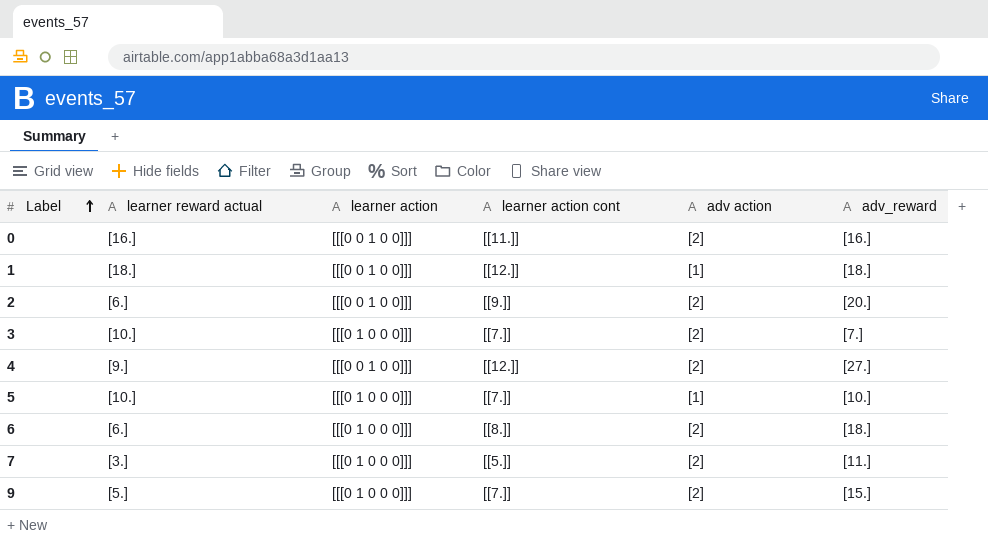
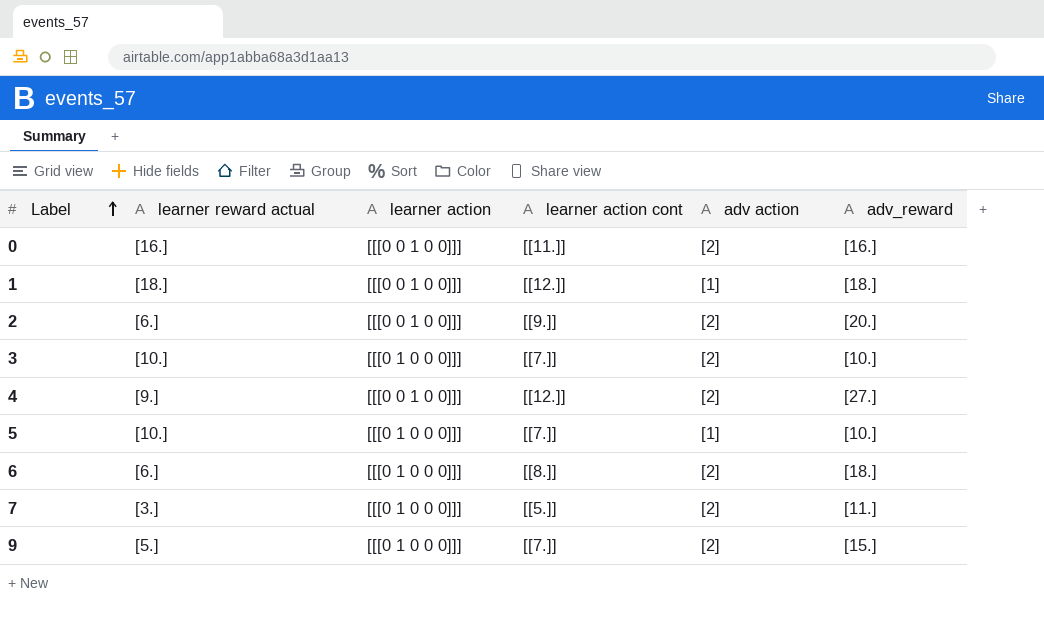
3 | adv_reward: [7.] -> [10.]

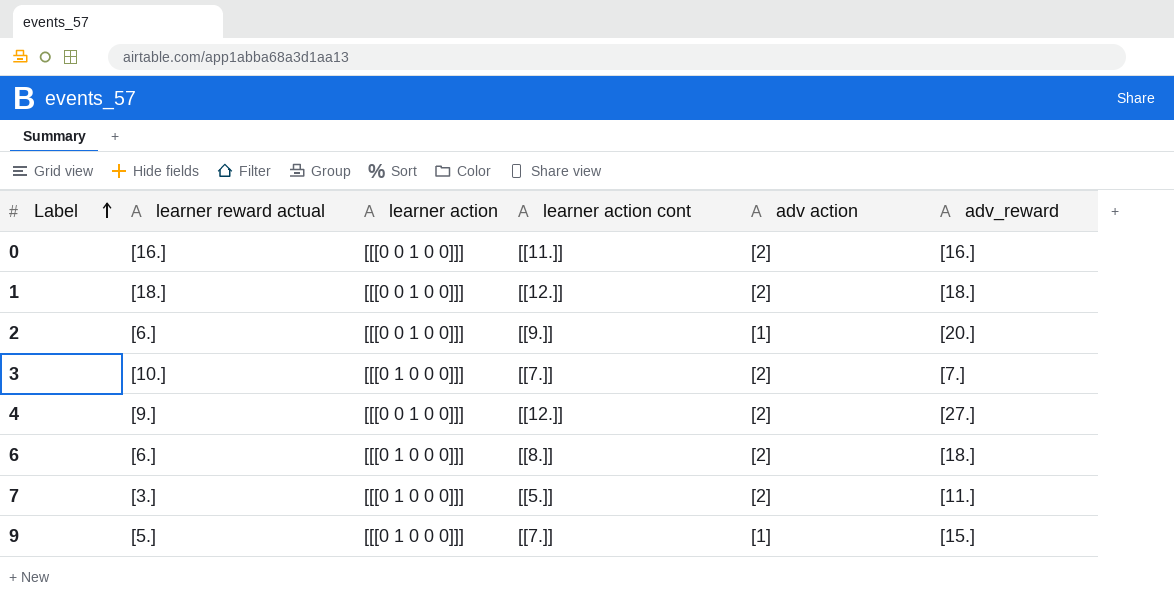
row 5: [10.] | [[[0 1 0 0 0]]] | [[7.]] | [1] | [10.] -> none
1 | adv action: [1] -> [2]
2 | adv action: [2] -> [1]
3 | adv_reward: [10.] -> [7.]
9 | adv action: [2] -> [1]

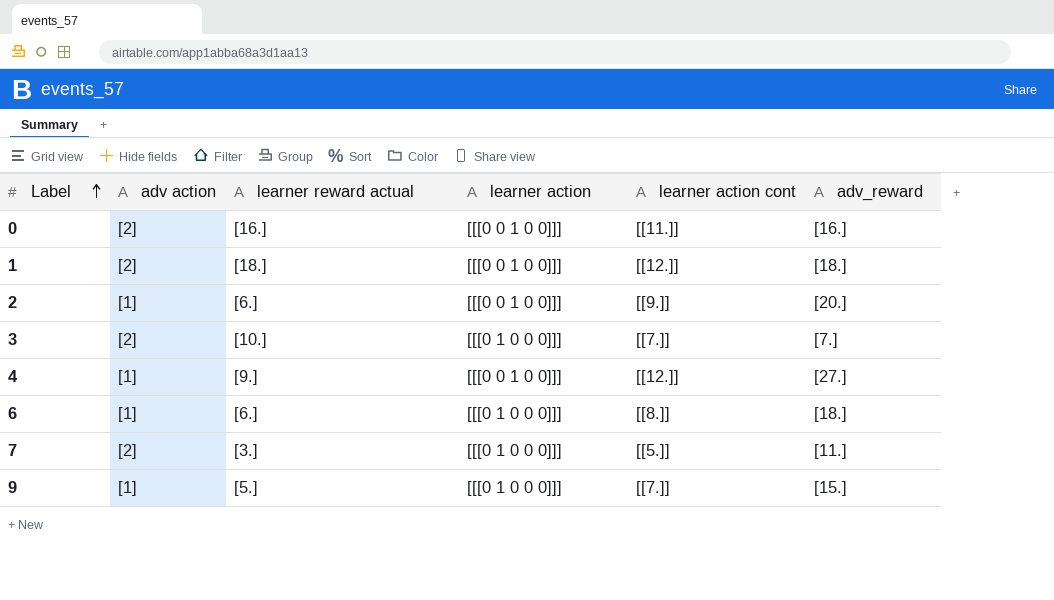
column adv action | position: 5 -> 2
4 | adv action: [2] -> [1]
6 | adv action: [2] -> [1]

